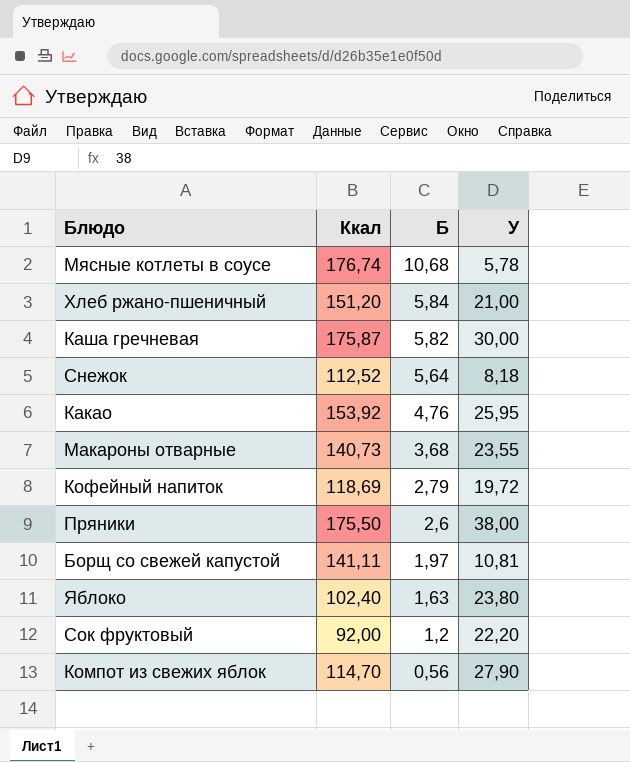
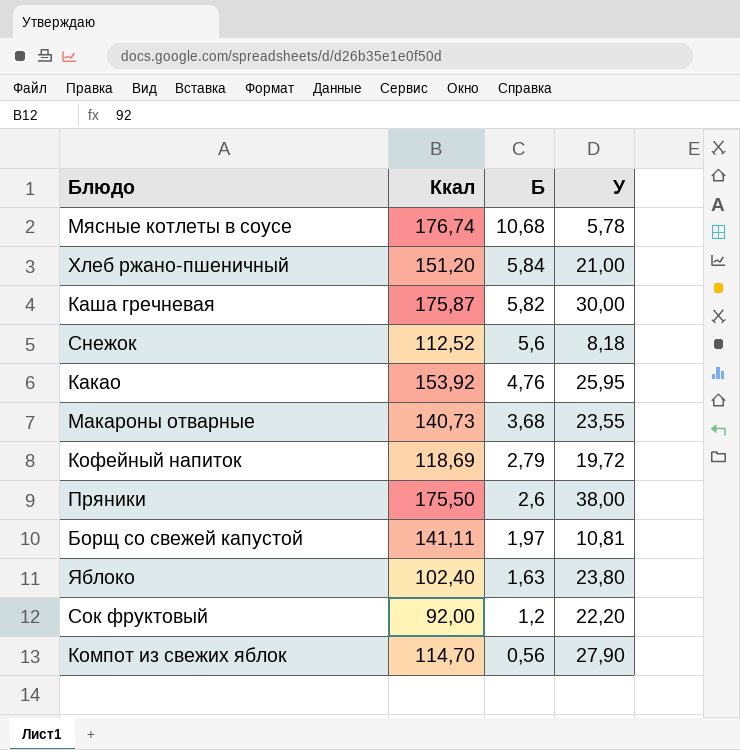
Снежок | Б: 5,64 -> 5,6

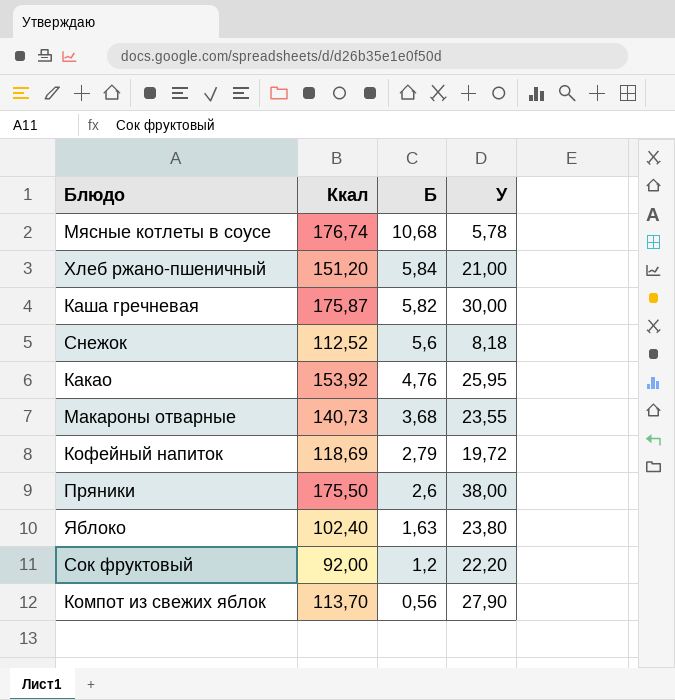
row Борщ со свежей капустой: 141,11 | 1,97 | 10,81 -> none
Компот из свежих яблок | Ккал: 114,70 -> 113,70

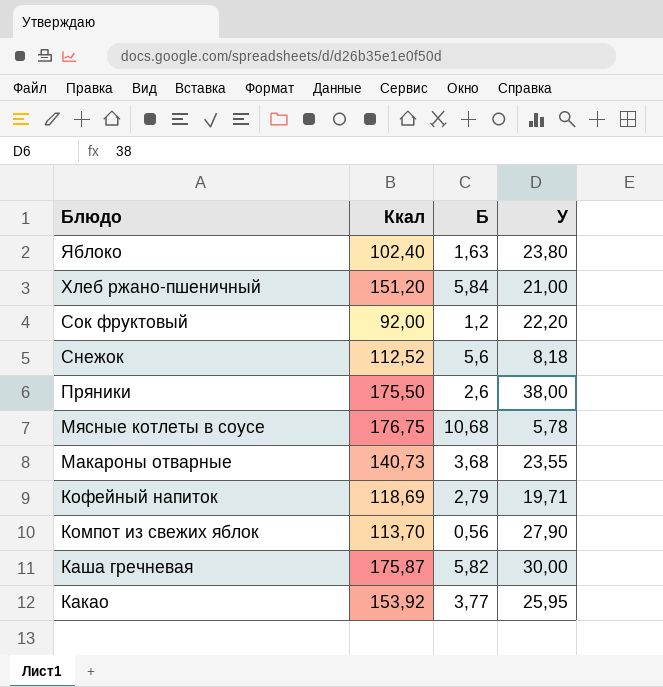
row order: Б descending -> Блюдо descending
Мясные котлеты в соусе | Ккал: 176,74 -> 176,75
Кофейный напиток | У: 19,72 -> 19,71
Какао | Б: 4,76 -> 3,77

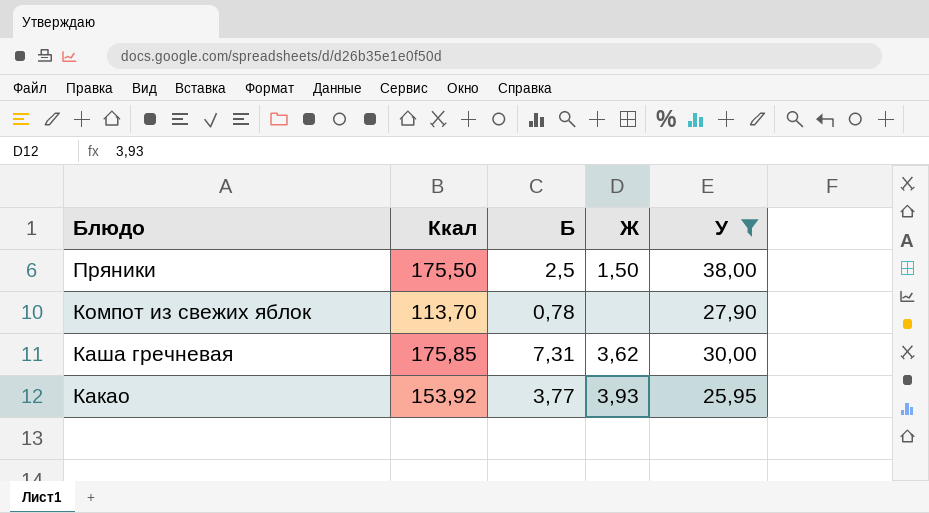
filter: none -> У >= 25,95
column Ж | position: none -> 4
Пряники | Б: 2,6 -> 2,5
Компот из свежих яблок | Б: 0,56 -> 0,78
Каша гречневая | Ккал: 175,87 -> 175,85
Каша гречневая | Б: 5,82 -> 7,31

